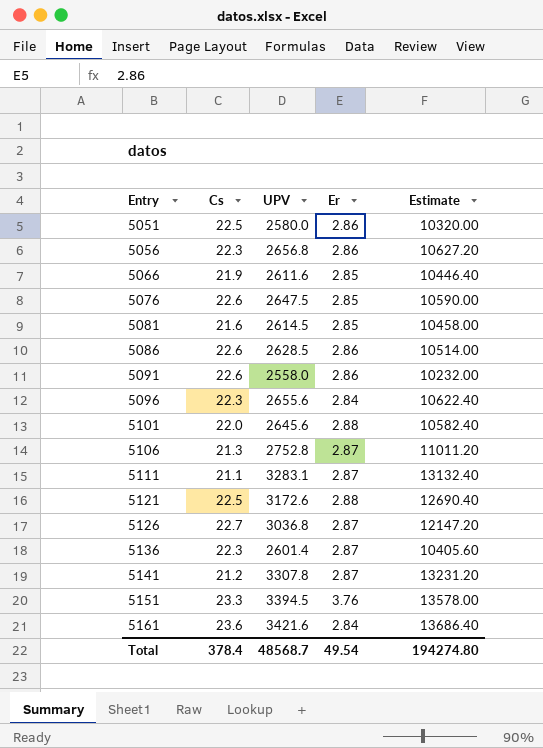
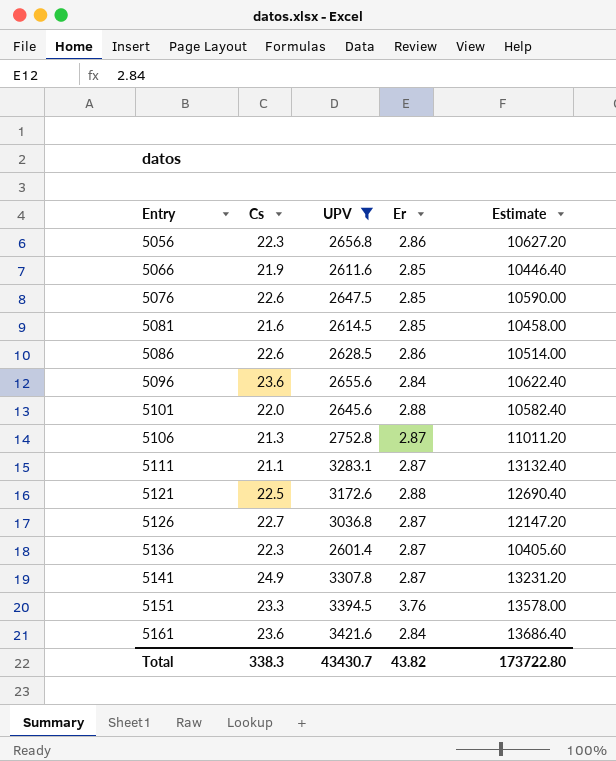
filter: none -> UPV >= 2601.4
5096 | Cs: 22.3 -> 23.6
5141 | Cs: 21.2 -> 24.9
Total | Cs: 378.4 -> 338.3
Total | UPV: 48568.7 -> 43430.7
Total | Er: 49.54 -> 43.82
Total | Estimate: 194274.80 -> 173722.80

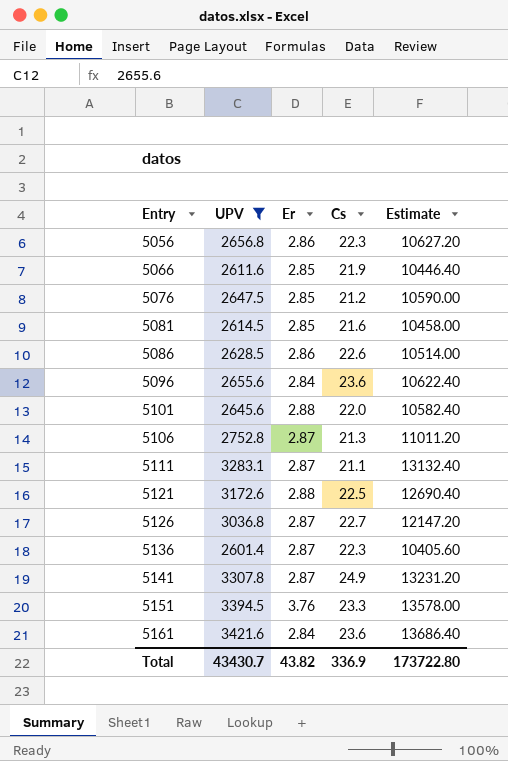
column Cs | position: 2 -> 4
5076 | Cs: 22.6 -> 21.2
Total | Cs: 338.3 -> 336.9

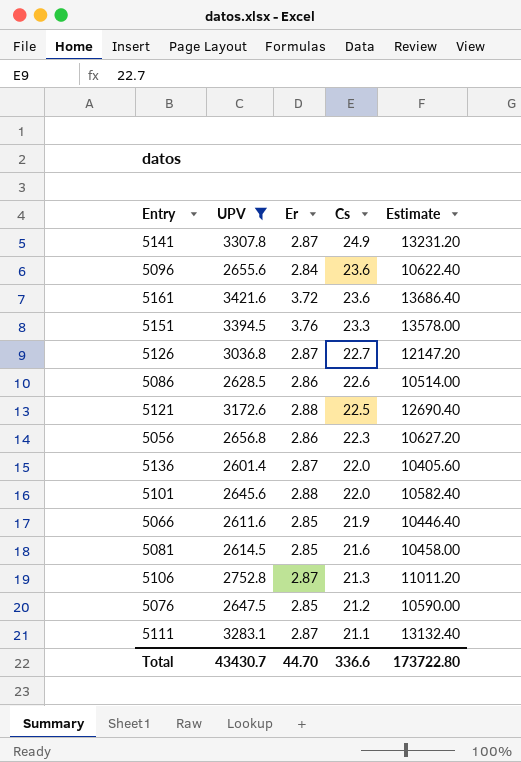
row order: Entry ascending -> Cs descending
5161 | Er: 2.84 -> 3.72
5136 | Cs: 22.3 -> 22.0
Total | Er: 43.82 -> 44.70
Total | Cs: 336.9 -> 336.6

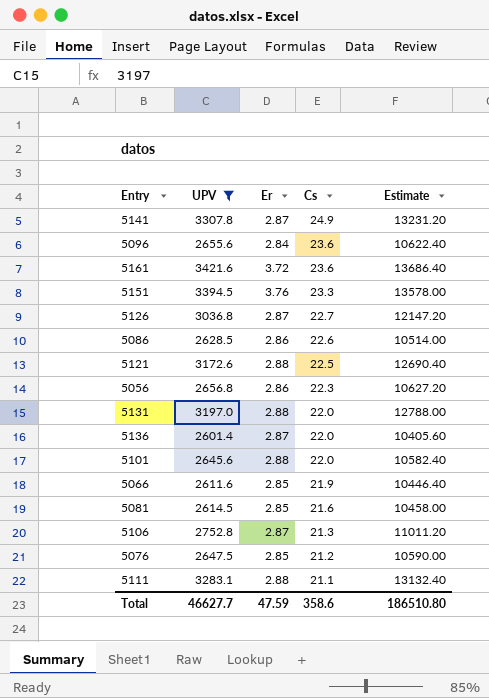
row 5131: none -> 3197.0 | 2.88 | 22.0 | 12788.00
5111 | Er: 2.87 -> 2.88
Total | UPV: 43430.7 -> 46627.7
Total | Er: 44.70 -> 47.59
Total | Cs: 336.6 -> 358.6
Total | Estimate: 173722.80 -> 186510.80

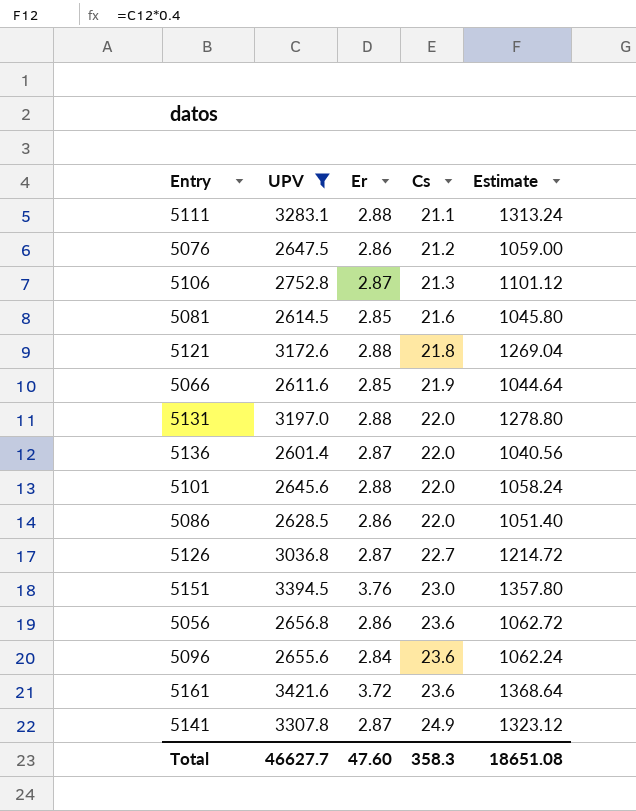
row order: Cs descending -> Cs ascending
column Estimate | formula: [UPV] * 4 -> [UPV] * 0.4
5076 | Er: 2.85 -> 2.86
5121 | Cs: 22.5 -> 21.8
5086 | Cs: 22.6 -> 22.0
5151 | Cs: 23.3 -> 23.0
5056 | Cs: 22.3 -> 23.6
Total | Er: 47.59 -> 47.60
Total | Cs: 358.6 -> 358.3
Total | Estimate: 186510.80 -> 18651.08

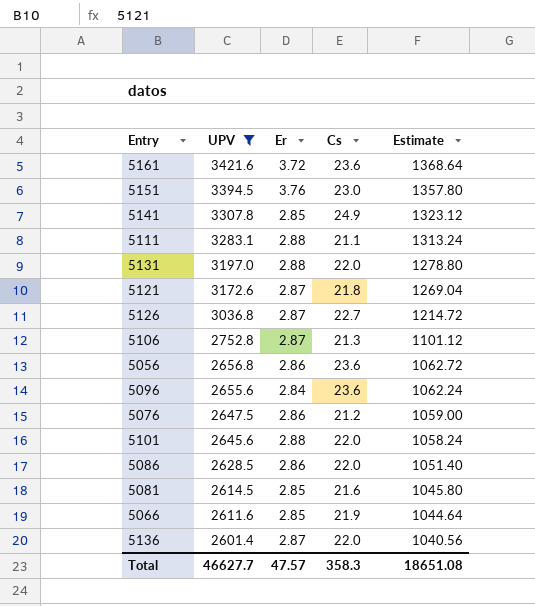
row order: Cs ascending -> UPV descending
5141 | Er: 2.87 -> 2.85
5121 | Er: 2.88 -> 2.87
Total | Er: 47.60 -> 47.57

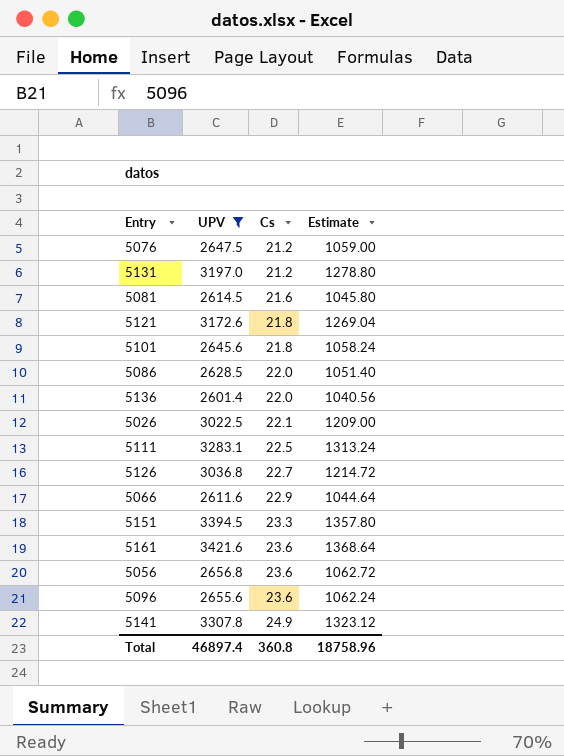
row order: UPV descending -> Cs ascending
column Er | position: 3 -> none
row 5106: 2752.8 | 2.87 | 21.3 | 1101.12 -> none
5131 | Cs: 22.0 -> 21.2
5101 | Cs: 22.0 -> 21.8
row 5026: none -> 3022.5 | 22.1 | 1209.00
5111 | Cs: 21.1 -> 22.5
5066 | Cs: 21.9 -> 22.9
5151 | Cs: 23.0 -> 23.3
Total | UPV: 46627.7 -> 46897.4
Total | Cs: 358.3 -> 360.8
Total | Estimate: 18651.08 -> 18758.96

